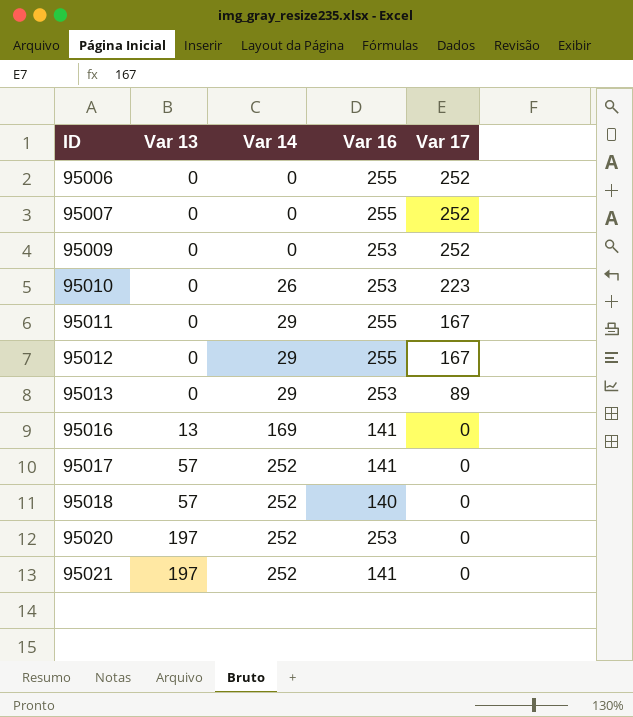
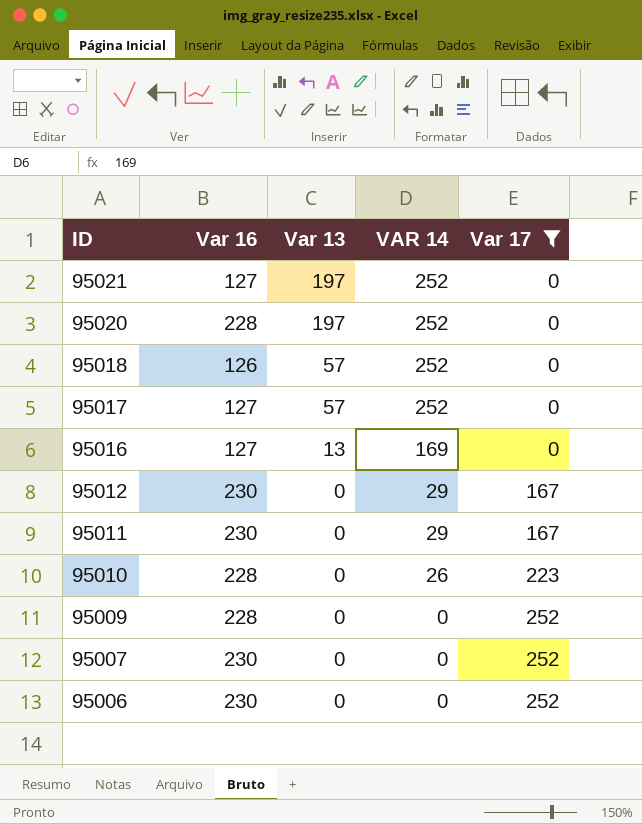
filter: none -> Var 17 != 89
row order: ID ascending -> ID descending
column Var 16 | position: 4 -> 2
column name: Var 14 -> VAR 14
95021 | Var 16: 141 -> 127
95020 | Var 16: 253 -> 228
95018 | Var 16: 140 -> 126
95017 | Var 16: 141 -> 127
95016 | Var 16: 141 -> 127
95012 | Var 16: 255 -> 230
95011 | Var 16: 255 -> 230
95010 | Var 16: 253 -> 228
95009 | Var 16: 253 -> 228
95007 | Var 16: 255 -> 230
95006 | Var 16: 255 -> 230

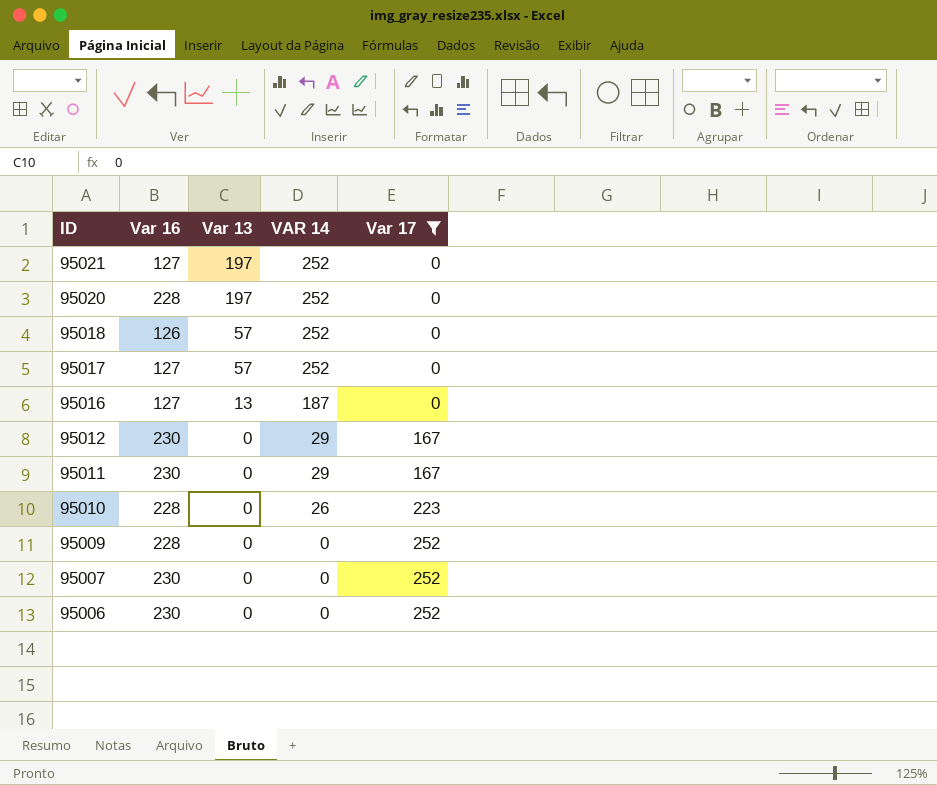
95016 | VAR 14: 169 -> 187

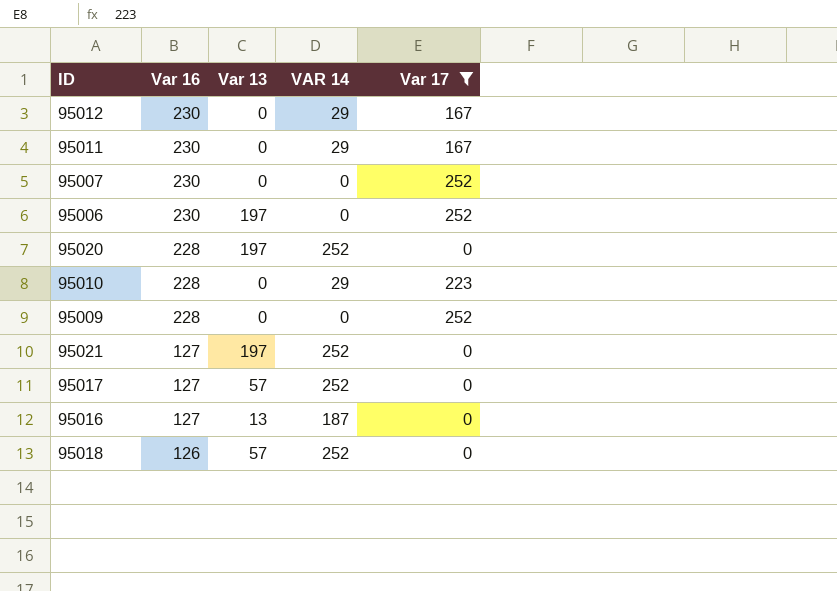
row order: ID descending -> Var 16 descending
95006 | Var 13: 0 -> 197
95010 | VAR 14: 26 -> 29

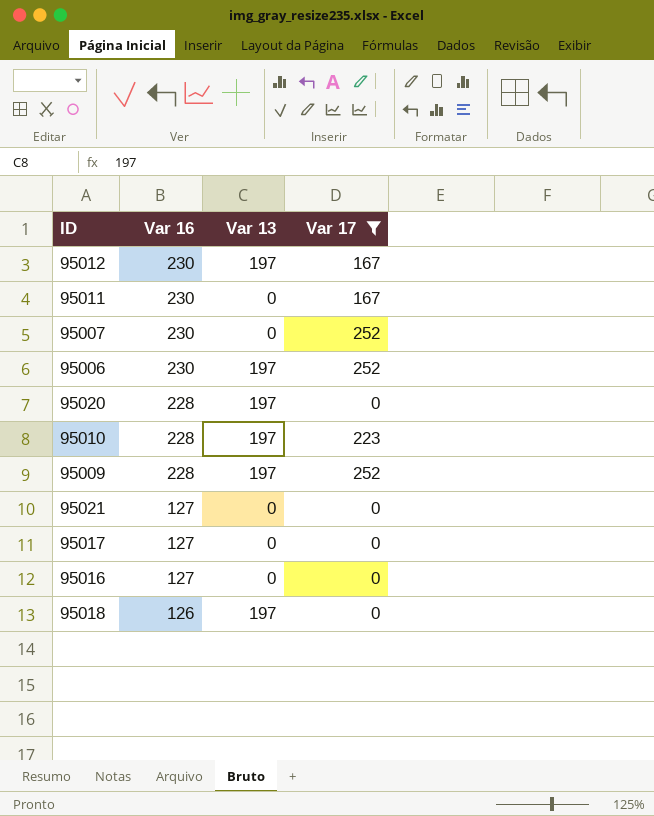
column VAR 14 | position: 4 -> none
95012 | Var 13: 0 -> 197
95010 | Var 13: 0 -> 197
95009 | Var 13: 0 -> 197
95021 | Var 13: 197 -> 0
95017 | Var 13: 57 -> 0
95016 | Var 13: 13 -> 0
95018 | Var 13: 57 -> 197

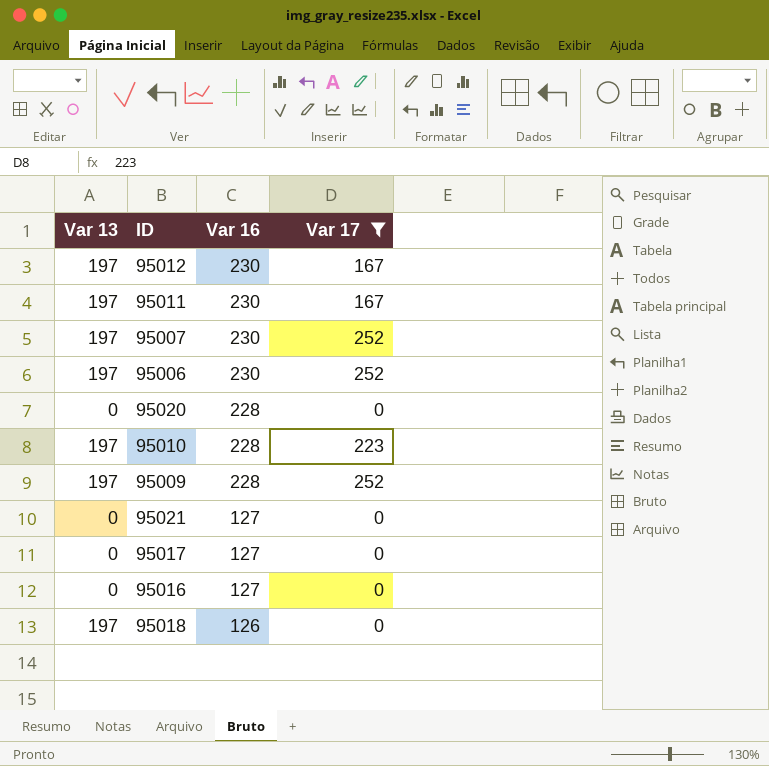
column Var 13 | position: 3 -> 1
95011 | Var 13: 0 -> 197
95007 | Var 13: 0 -> 197
95020 | Var 13: 197 -> 0

